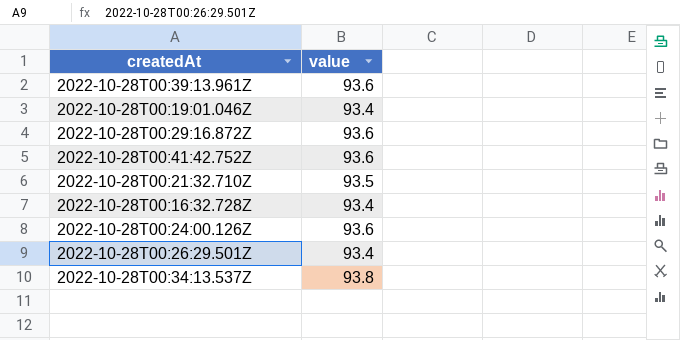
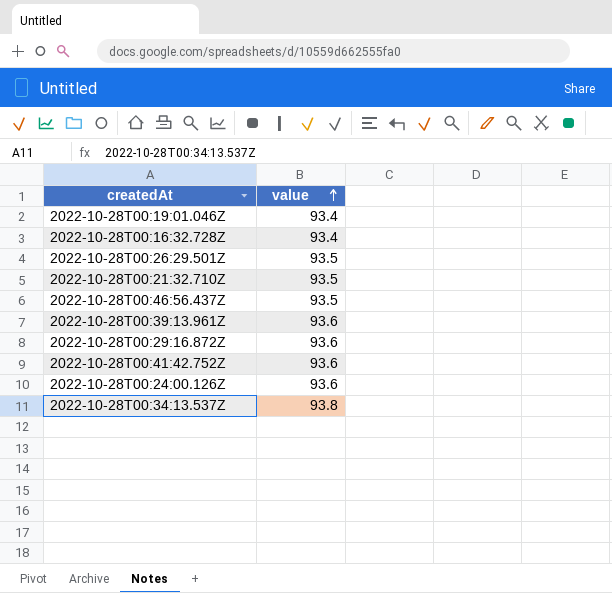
row order: none -> value ascending
2022-10-28T00:26:29.501Z | value: 93.4 -> 93.5
row 2022-10-28T00:46:56.437Z: none -> 93.5

